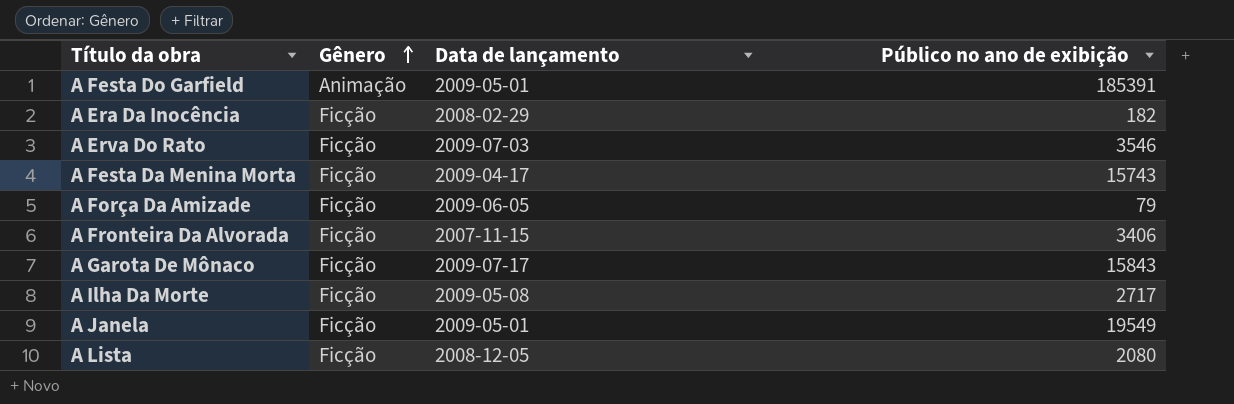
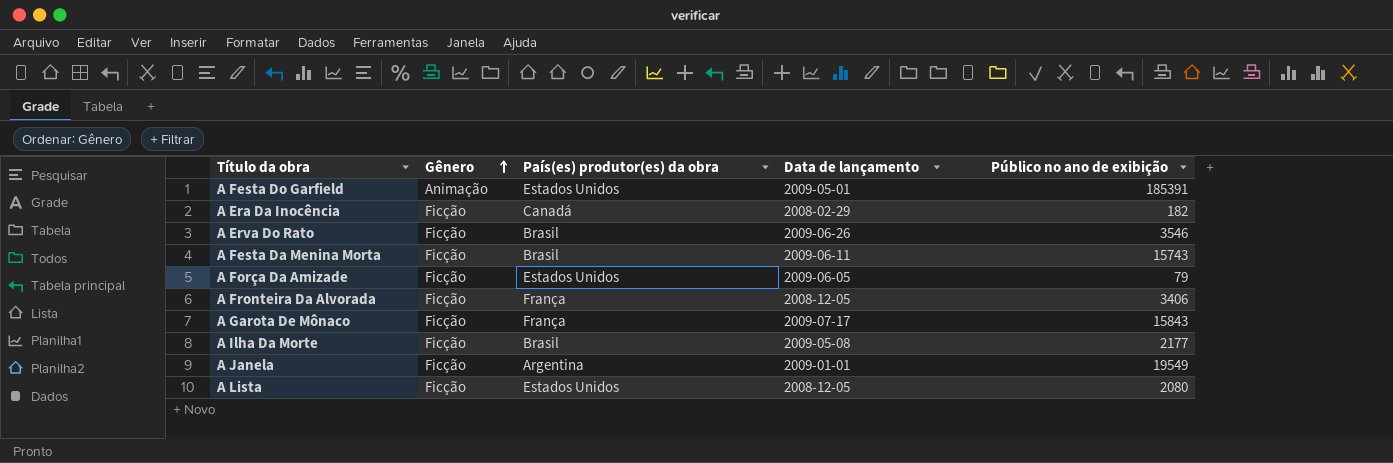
column País(es) produtor(es) da obra | position: none -> 3
A Erva Do Rato | Data de lançamento: 2009-07-03 -> 2009-06-26
A Festa Da Menina Morta | Data de lançamento: 2009-04-17 -> 2009-06-11
A Fronteira Da Alvorada | Data de lançamento: 2007-11-15 -> 2008-12-05
A Ilha Da Morte | Público no ano de exibição: 2717 -> 2177
A Janela | Data de lançamento: 2009-05-01 -> 2009-01-01

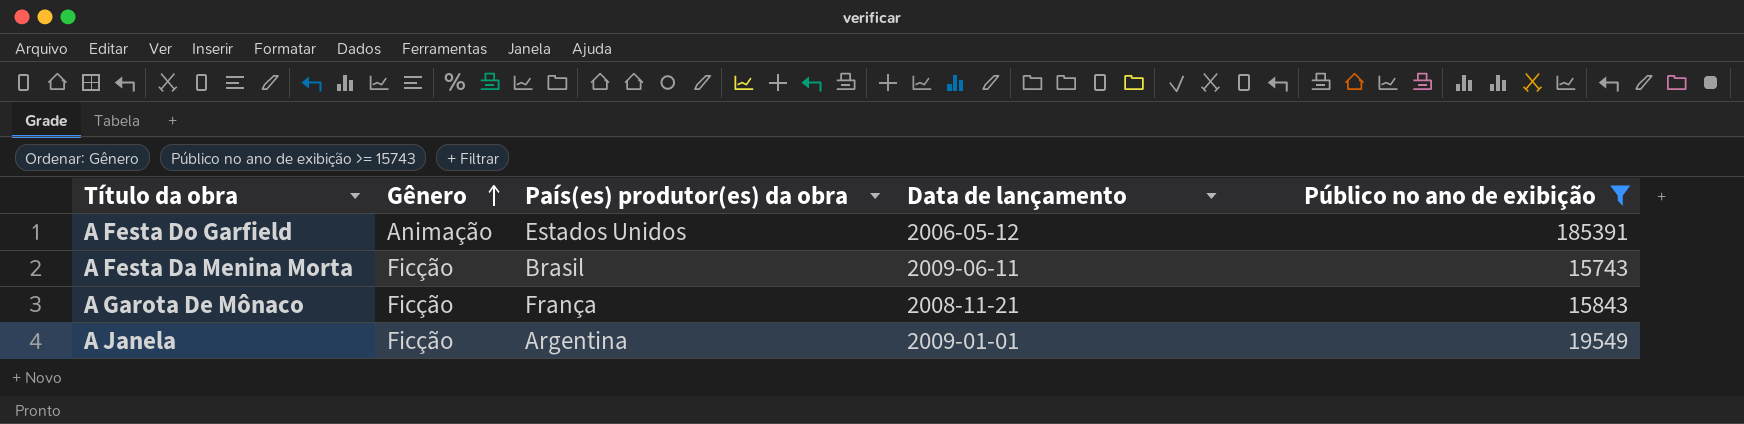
filter: none -> Público no ano de exibição >= 15743
A Festa Do Garfield | Data de lançamento: 2009-05-01 -> 2006-05-12
A Garota De Mônaco | Data de lançamento: 2009-07-17 -> 2008-11-21

